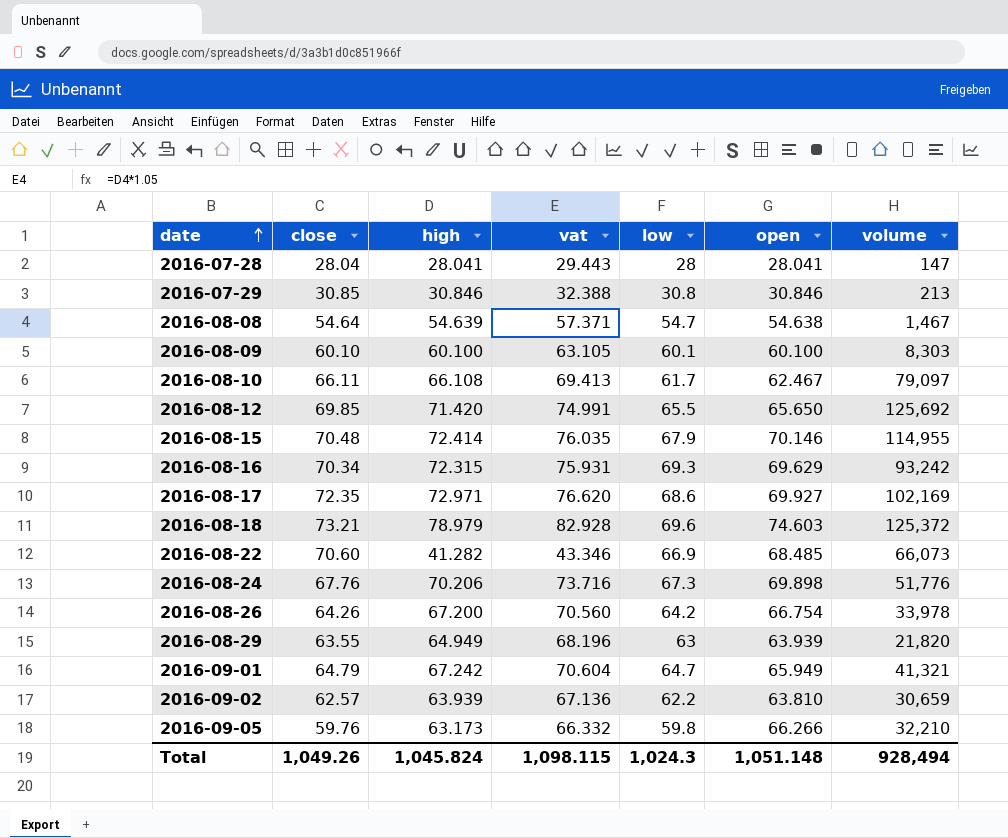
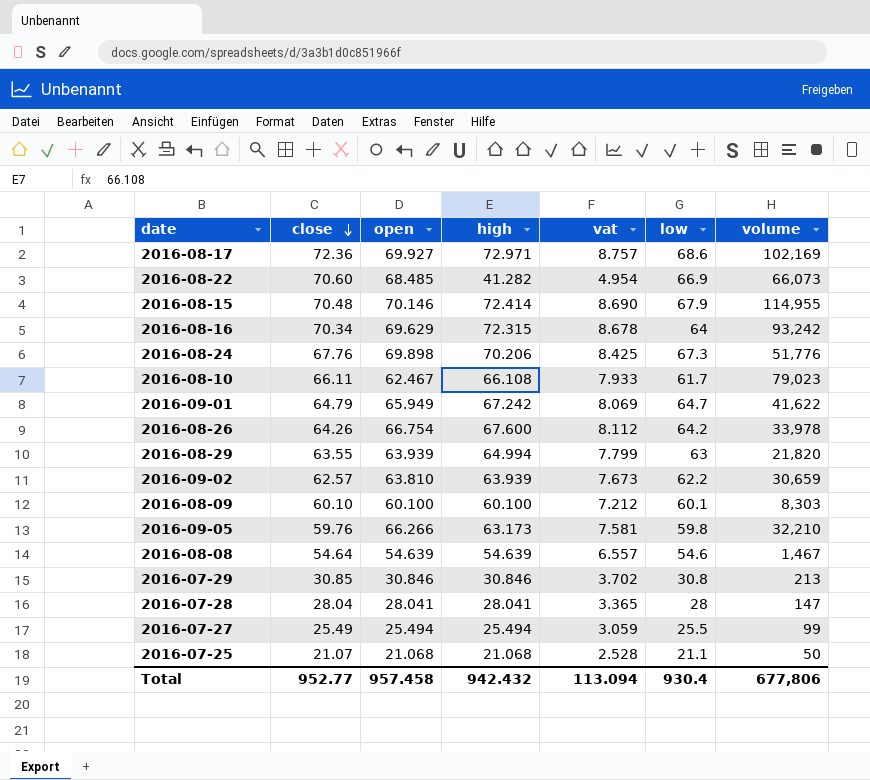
row order: date ascending -> close descending
column open | position: 6 -> 3
column vat | formula: [high] * 1.05 -> [high] * 0.12
row 2016-08-12: 69.85 | 71.420 | 74.991 | 65.5 | 65.650 | 125,692 -> none
row 2016-08-18: 73.21 | 78.979 | 82.928 | 69.6 | 74.603 | 125,372 -> none
2016-08-17 | close: 72.35 -> 72.36
2016-08-16 | low: 69.3 -> 64
2016-08-10 | volume: 79,097 -> 79,023
2016-09-01 | volume: 41,321 -> 41,622
2016-08-26 | high: 67.200 -> 67.600
2016-08-29 | high: 64.949 -> 64.994
2016-08-08 | open: 54.638 -> 54.639
2016-08-08 | low: 54.7 -> 54.6
row 2016-07-27: none -> 25.49 | 25.494 | 25.494 | 3.059 | 25.5 | 99
row 2016-07-25: none -> 21.07 | 21.068 | 21.068 | 2.528 | 21.1 | 50
Total | close: 1,049.26 -> 952.77
Total | open: 1,051.148 -> 957.458
Total | high: 1,045.824 -> 942.432
Total | vat: 1,098.115 -> 113.094
Total | low: 1,024.3 -> 930.4
Total | volume: 928,494 -> 677,806

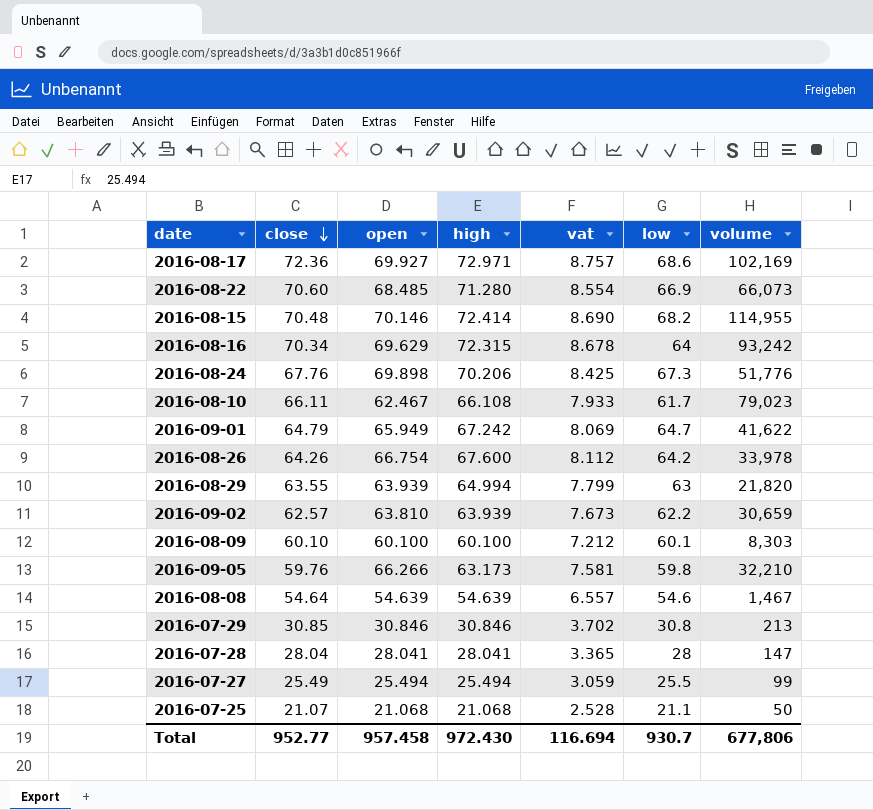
2016-08-22 | high: 41.282 -> 71.280
2016-08-22 | vat: 4.954 -> 8.554
2016-08-15 | low: 67.9 -> 68.2
Total | high: 942.432 -> 972.430
Total | vat: 113.094 -> 116.694
Total | low: 930.4 -> 930.7

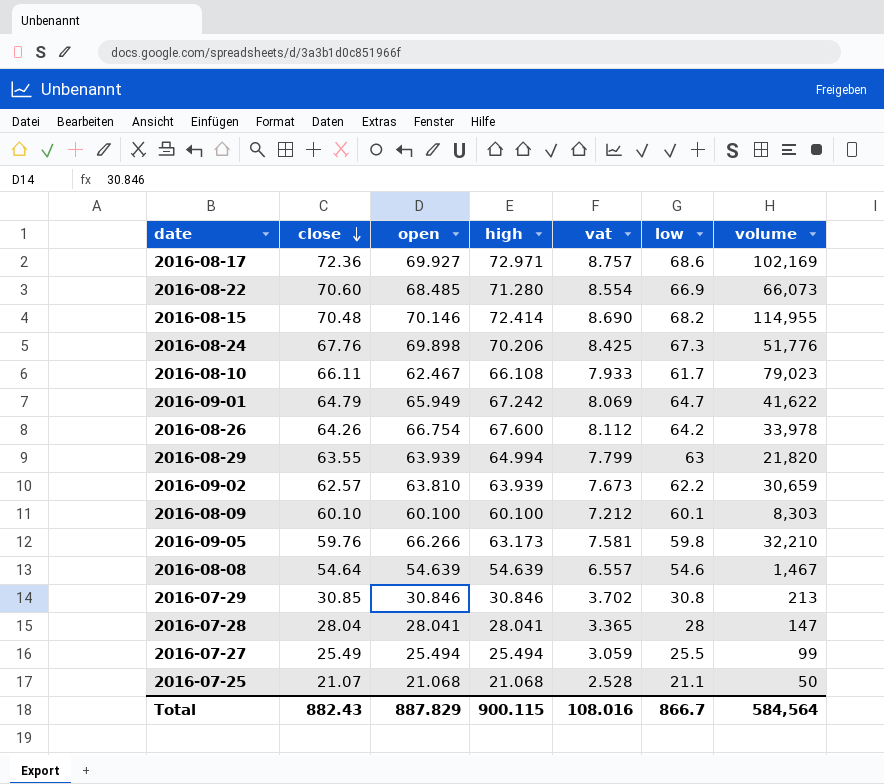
row 2016-08-16: 70.34 | 69.629 | 72.315 | 8.678 | 64 | 93,242 -> none
Total | close: 952.77 -> 882.43
Total | open: 957.458 -> 887.829
Total | high: 972.430 -> 900.115
Total | vat: 116.694 -> 108.016
Total | low: 930.7 -> 866.7
Total | volume: 677,806 -> 584,564

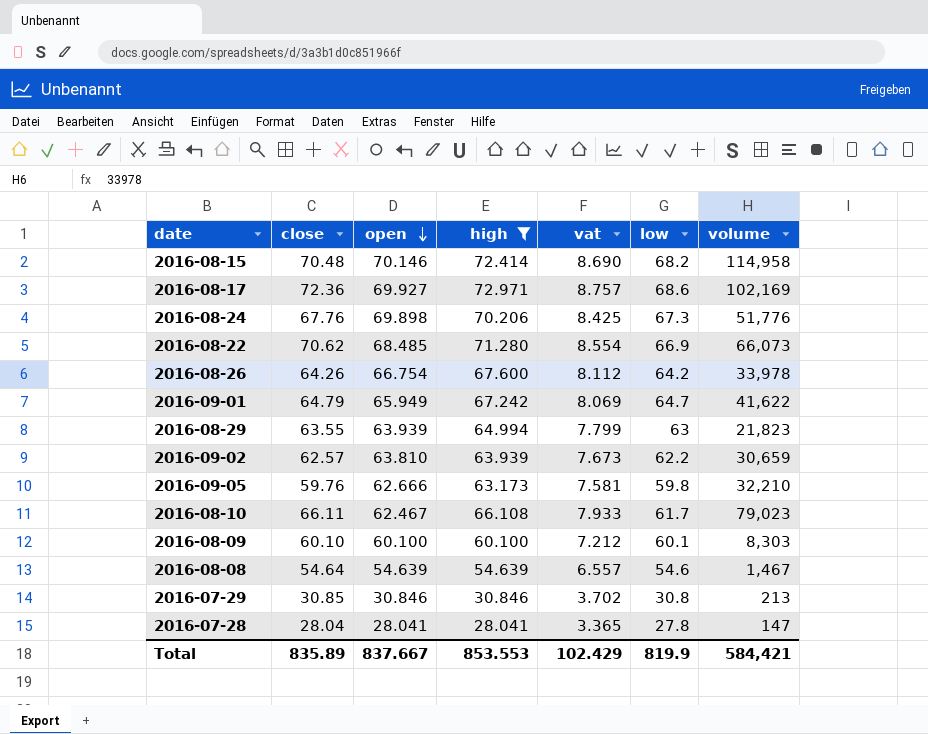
filter: none -> high >= 28.041
row order: close descending -> open descending
2016-08-15 | volume: 114,955 -> 114,958
2016-08-22 | close: 70.60 -> 70.62
2016-08-29 | volume: 21,820 -> 21,823
2016-09-05 | open: 66.266 -> 62.666
2016-07-28 | low: 28 -> 27.8
Total | close: 882.43 -> 835.89
Total | open: 887.829 -> 837.667
Total | high: 900.115 -> 853.553
Total | vat: 108.016 -> 102.429
Total | low: 866.7 -> 819.9
Total | volume: 584,564 -> 584,421

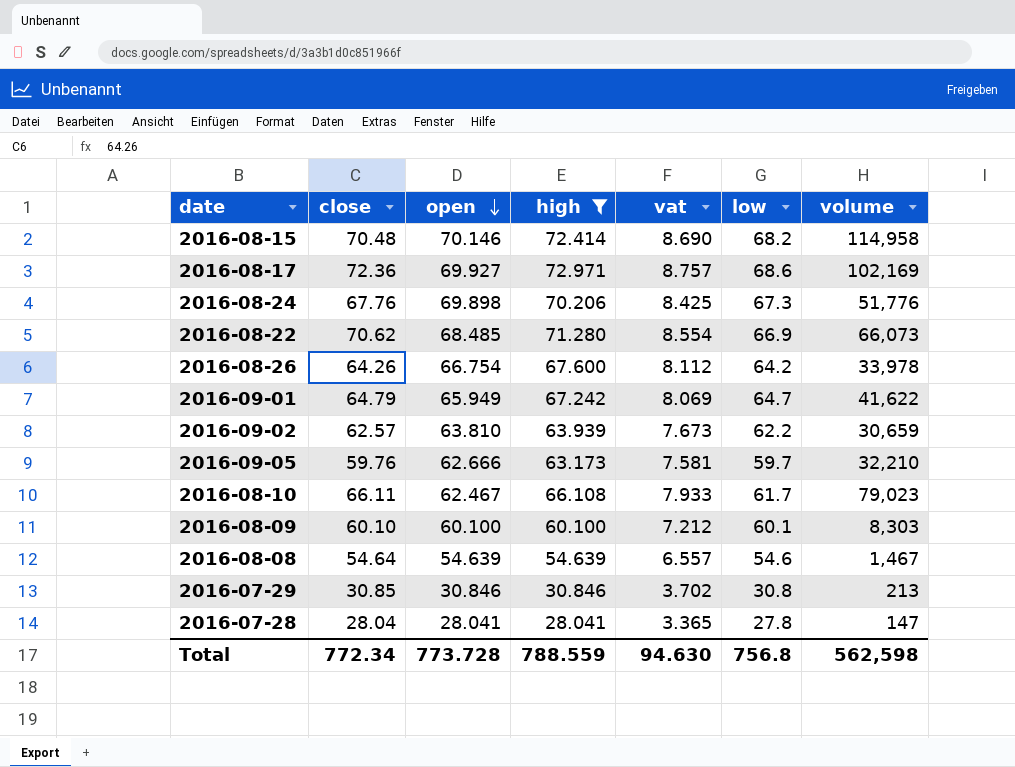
row 2016-08-29: 63.55 | 63.939 | 64.994 | 7.799 | 63 | 21,823 -> none
2016-09-05 | low: 59.8 -> 59.7
Total | close: 835.89 -> 772.34
Total | open: 837.667 -> 773.728
Total | high: 853.553 -> 788.559
Total | vat: 102.429 -> 94.630
Total | low: 819.9 -> 756.8
Total | volume: 584,421 -> 562,598

